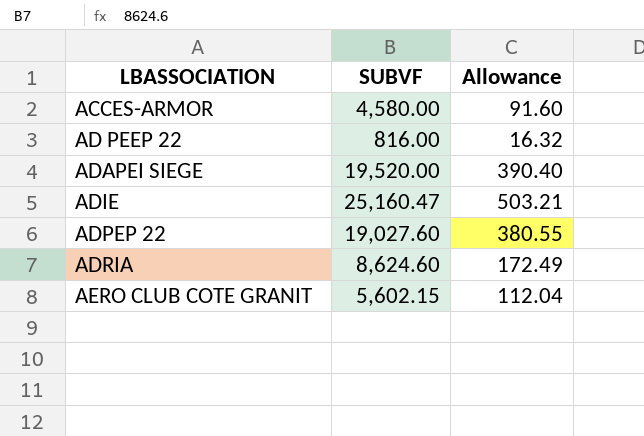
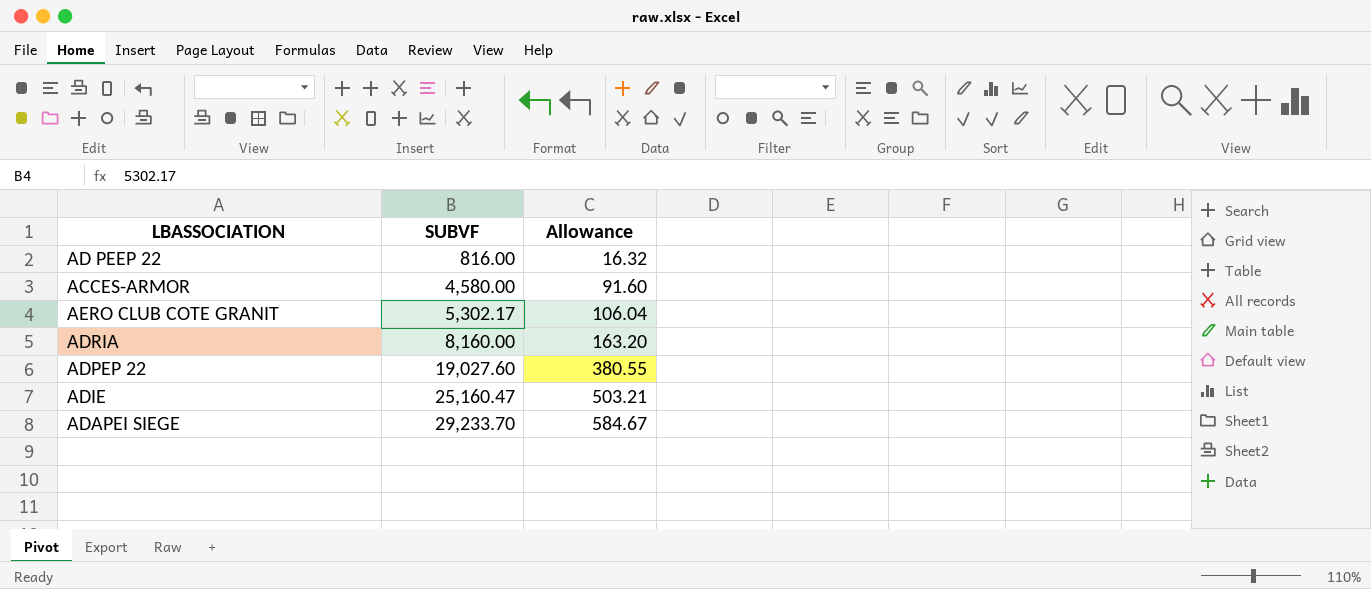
row order: LBASSOCIATION ascending -> SUBVF ascending
AERO CLUB COTE GRANIT | SUBVF: 5,602.15 -> 5,302.17
AERO CLUB COTE GRANIT | Allowance: 112.04 -> 106.04
ADRIA | SUBVF: 8,624.60 -> 8,160.00
ADRIA | Allowance: 172.49 -> 163.20
ADAPEI SIEGE | SUBVF: 19,520.00 -> 29,233.70
ADAPEI SIEGE | Allowance: 390.40 -> 584.67

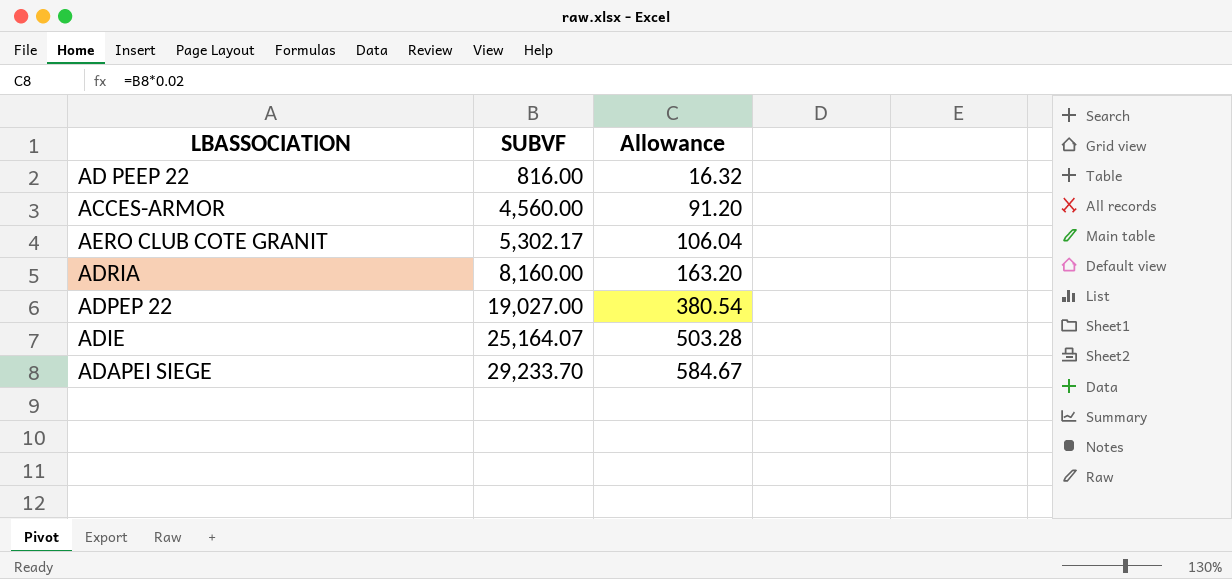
ACCES-ARMOR | SUBVF: 4,580.00 -> 4,560.00
ACCES-ARMOR | Allowance: 91.60 -> 91.20
ADPEP 22 | SUBVF: 19,027.60 -> 19,027.00
ADPEP 22 | Allowance: 380.55 -> 380.54
ADIE | SUBVF: 25,160.47 -> 25,164.07
ADIE | Allowance: 503.21 -> 503.28

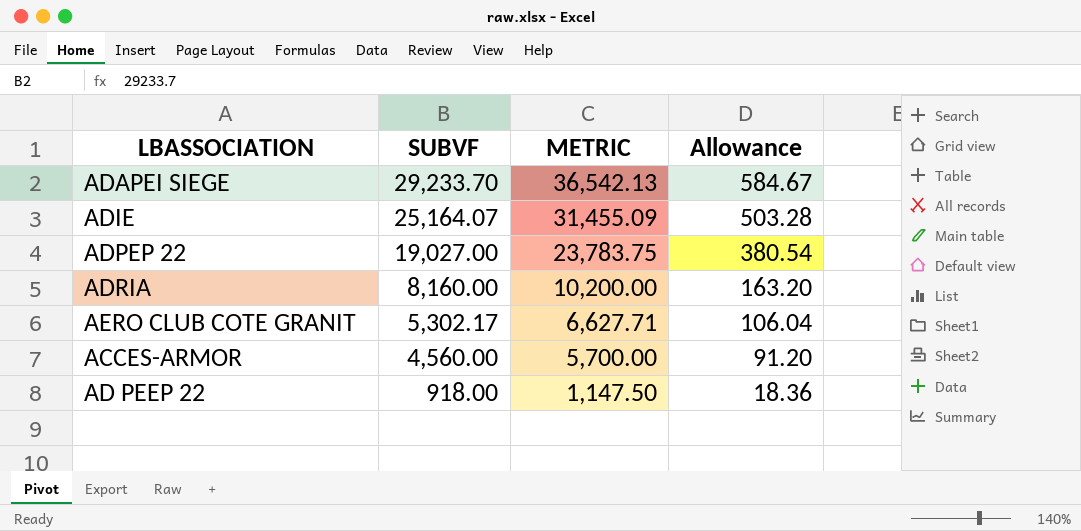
row order: SUBVF ascending -> SUBVF descending
column METRIC | formula: none -> [SUBVF] * 1.25
AD PEEP 22 | SUBVF: 816.00 -> 918.00
AD PEEP 22 | Allowance: 16.32 -> 18.36

